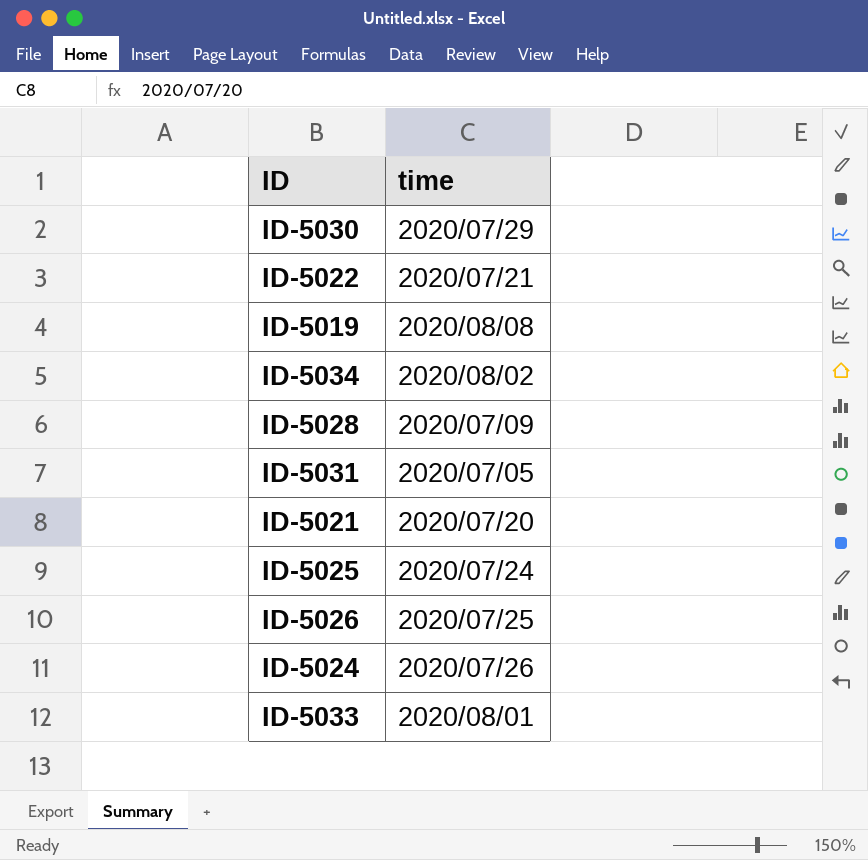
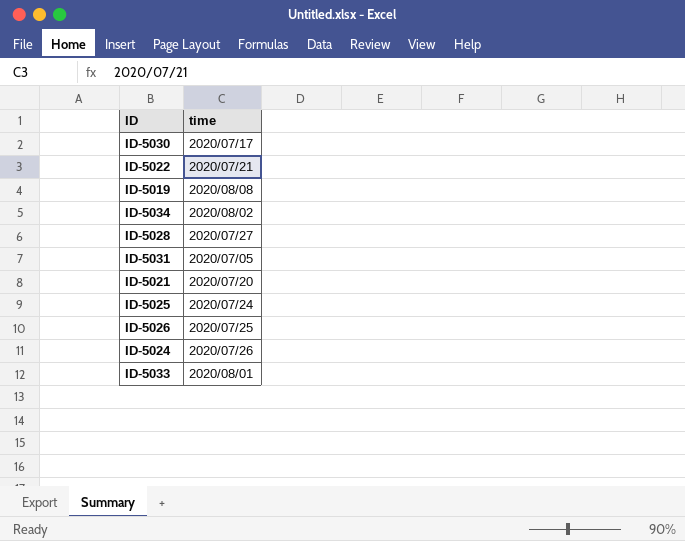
ID-5030 | time: 2020/07/29 -> 2020/07/17
ID-5028 | time: 2020/07/09 -> 2020/07/27

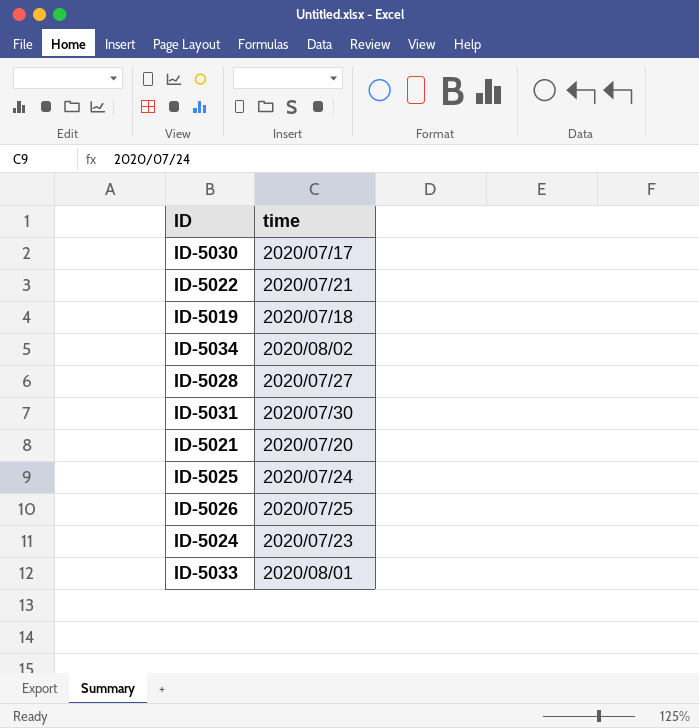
ID-5019 | time: 2020/08/08 -> 2020/07/18
ID-5031 | time: 2020/07/05 -> 2020/07/30
ID-5024 | time: 2020/07/26 -> 2020/07/23

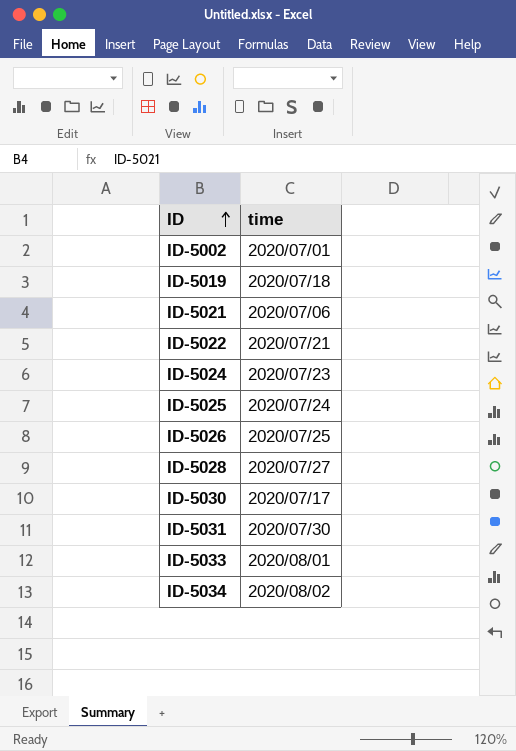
row order: none -> ID ascending
row ID-5002: none -> 2020/07/01
ID-5021 | time: 2020/07/20 -> 2020/07/06

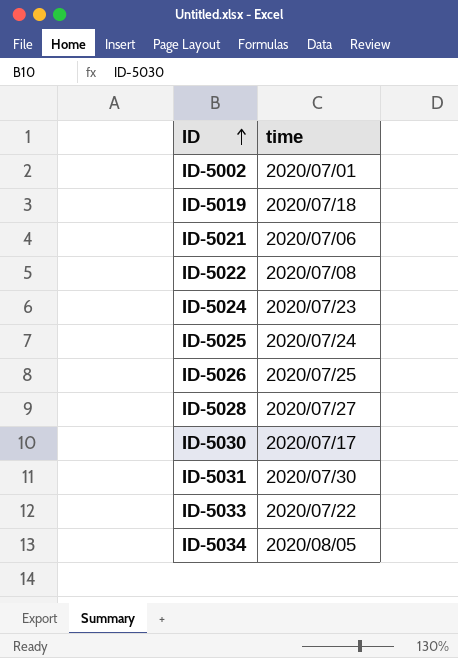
ID-5022 | time: 2020/07/21 -> 2020/07/08
ID-5033 | time: 2020/08/01 -> 2020/07/22
ID-5034 | time: 2020/08/02 -> 2020/08/05

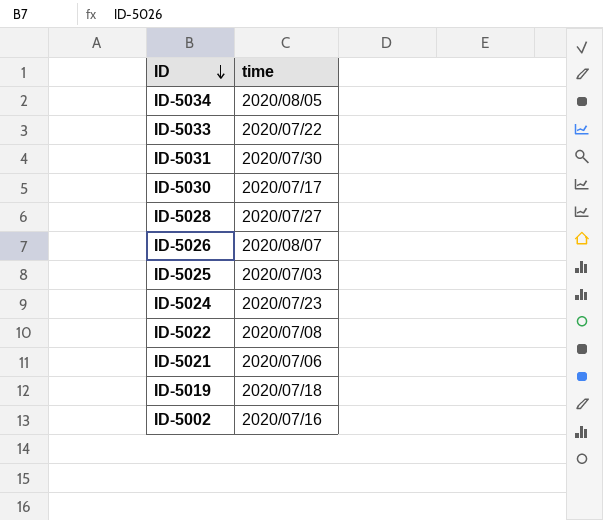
row order: ID ascending -> ID descending
ID-5026 | time: 2020/07/25 -> 2020/08/07
ID-5025 | time: 2020/07/24 -> 2020/07/03
ID-5002 | time: 2020/07/01 -> 2020/07/16

